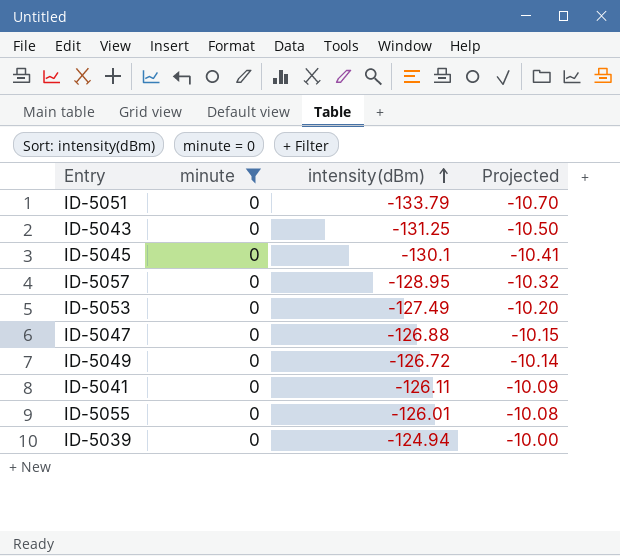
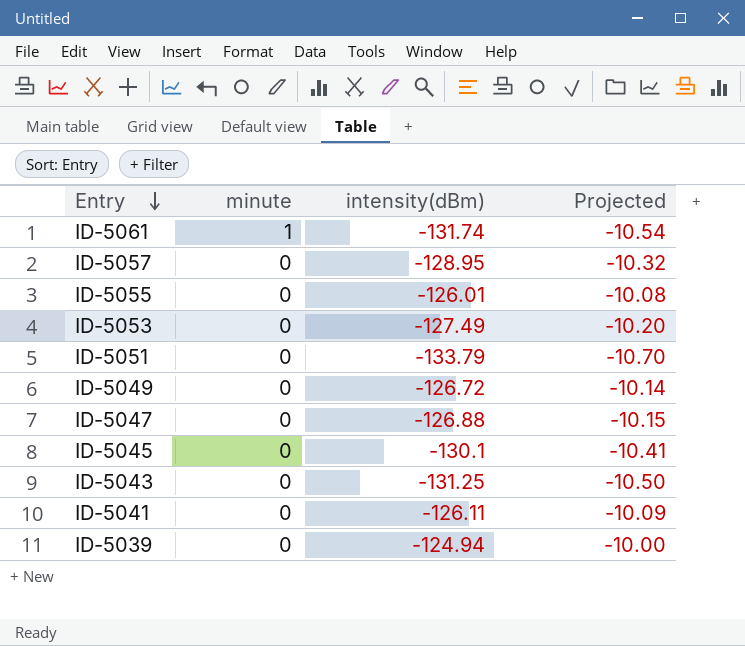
filter: minute = 0 -> none
row order: intensity(dBm) ascending -> Entry descending

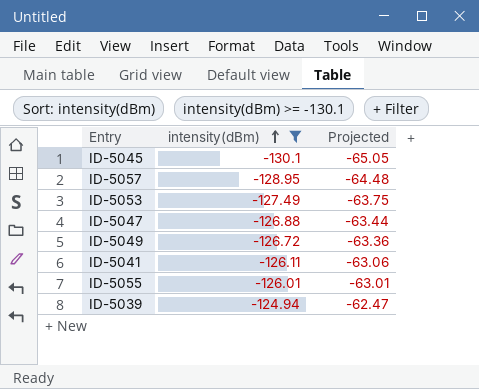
filter: none -> intensity(dBm) >= -130.1
row order: Entry descending -> intensity(dBm) ascending
column minute | position: 2 -> none
column Projected | formula: [intensity(dBm)] * 0.08 -> [intensity(dBm)] * 0.5

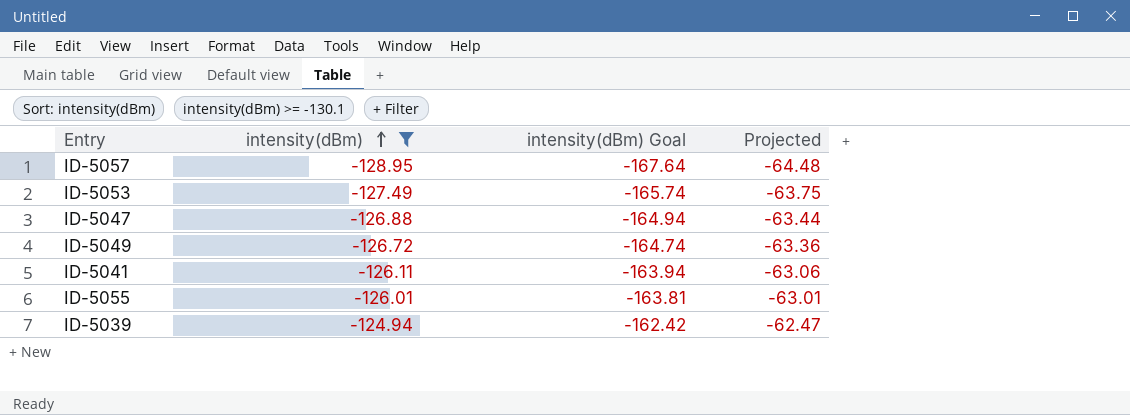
column intensity(dBm) Goal | formula: none -> [intensity(dBm)] * 1.3
row ID-5045: -130.1 | -65.05 -> none

